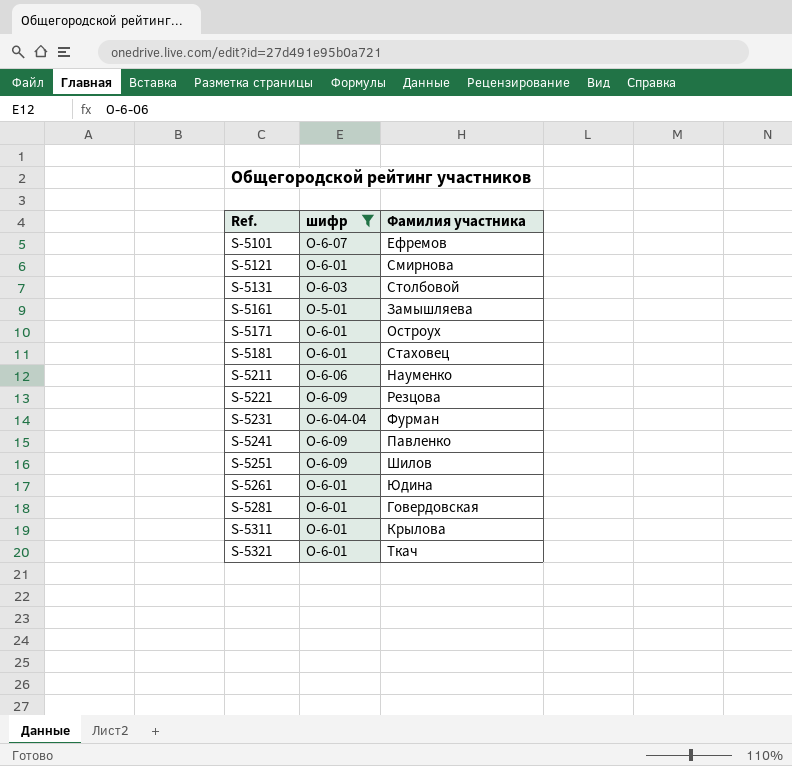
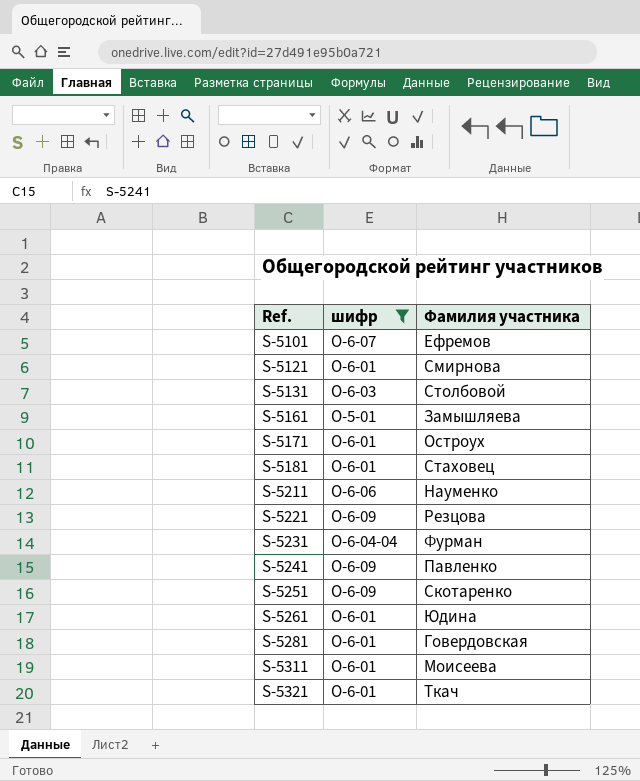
S-5251 | Фамилия участника: Шилов -> Скотаренко
S-5311 | Фамилия участника: Крылова -> Моисеева

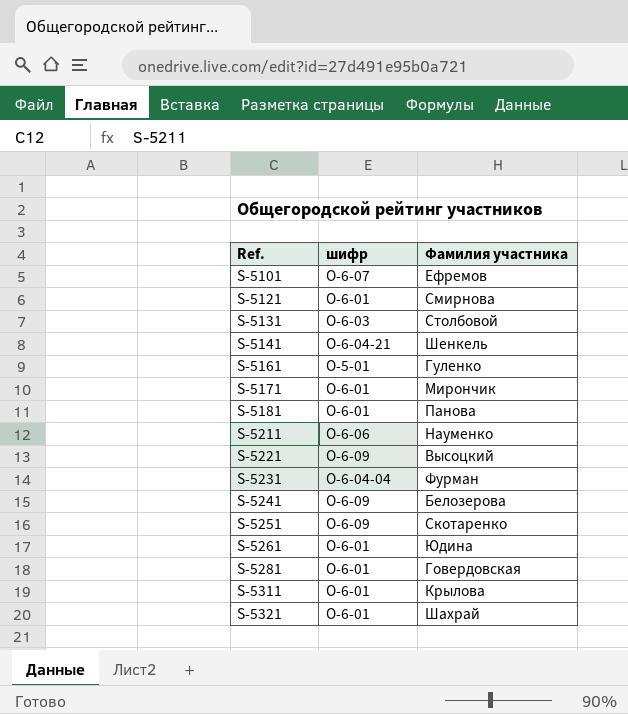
filter: шифр != О-6-04-21 -> none
S-5161 | Фамилия участника: Замышляева -> Гуленко
S-5171 | Фамилия участника: Остроух -> Мирончик
S-5181 | Фамилия участника: Стаховец -> Панова
S-5221 | Фамилия участника: Резцова -> Высоцкий
S-5241 | Фамилия участника: Павленко -> Белозерова
S-5311 | Фамилия участника: Моисеева -> Крылова
S-5321 | Фамилия участника: Ткач -> Шахрай

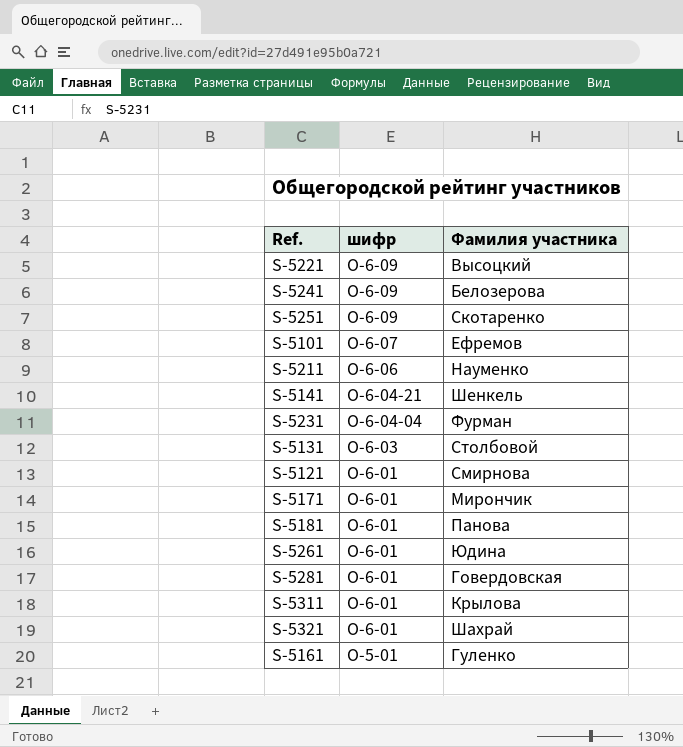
row order: Ref. ascending -> шифр descending

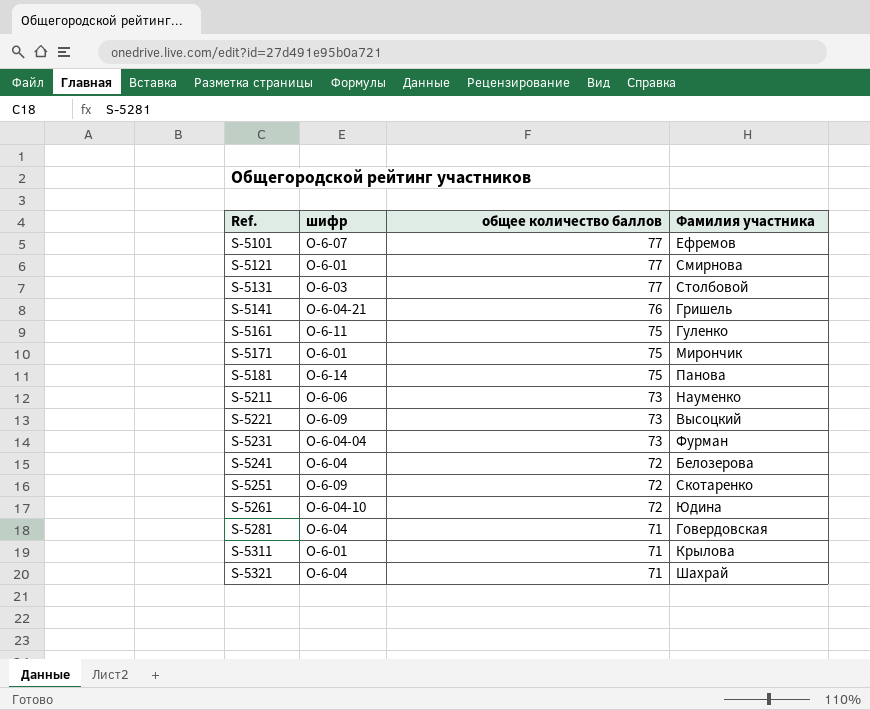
row order: шифр descending -> Ref. ascending
column общее количество баллов | position: none -> 3
S-5141 | Фамилия участника: Шенкель -> Гришель
S-5161 | шифр: О-5-01 -> О-6-11
S-5181 | шифр: О-6-01 -> О-6-14
S-5241 | шифр: О-6-09 -> О-6-04
S-5261 | шифр: О-6-01 -> О-6-04-10
S-5281 | шифр: О-6-01 -> О-6-04
S-5321 | шифр: О-6-01 -> О-6-04

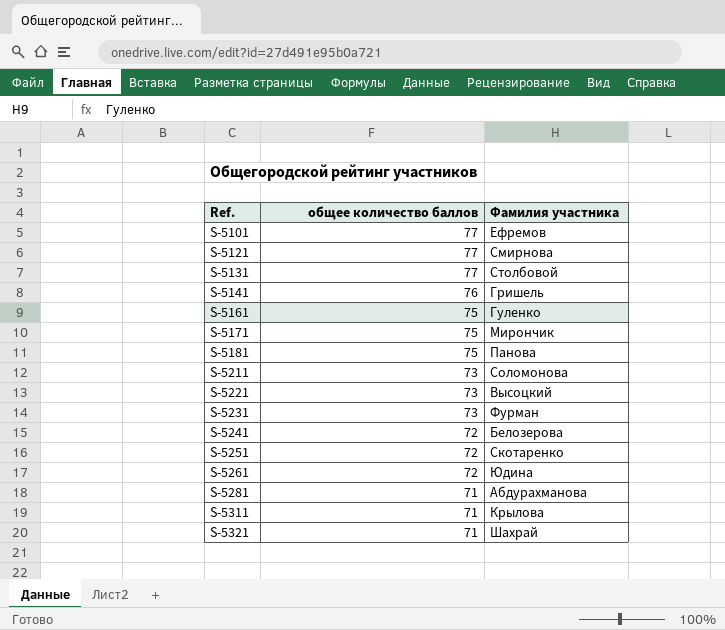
column шифр | position: 2 -> none
S-5211 | Фамилия участника: Науменко -> Соломонова
S-5281 | Фамилия участника: Говердовская -> Абдурахманова

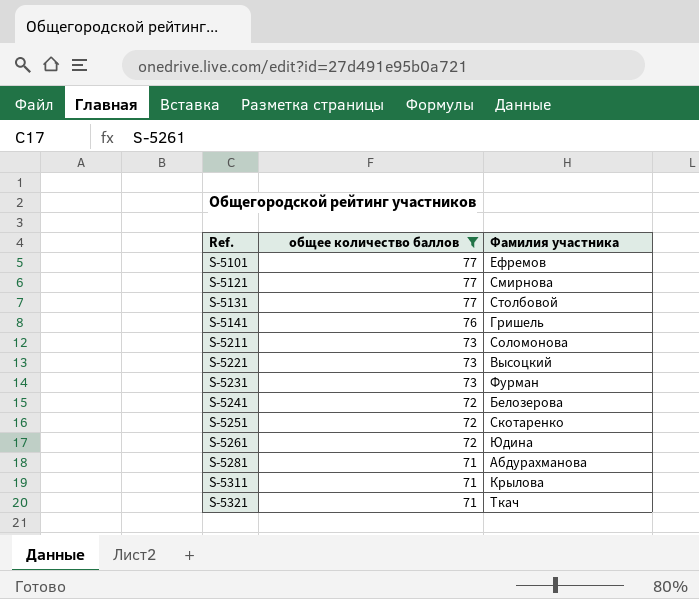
filter: none -> общее количество баллов != 75
S-5321 | Фамилия участника: Шахрай -> Ткач

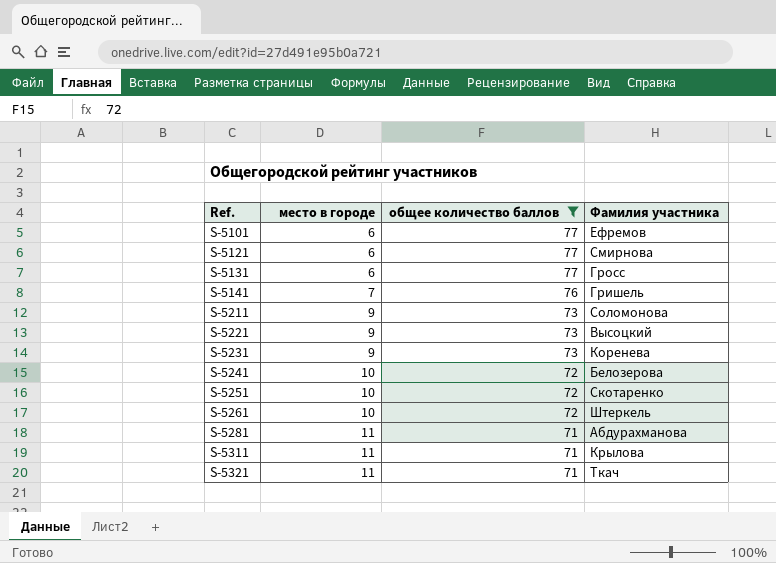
column место в городе | position: none -> 2
S-5131 | Фамилия участника: Столбовой -> Гросс
S-5231 | Фамилия участника: Фурман -> Коренева
S-5261 | Фамилия участника: Юдина -> Штеркель

